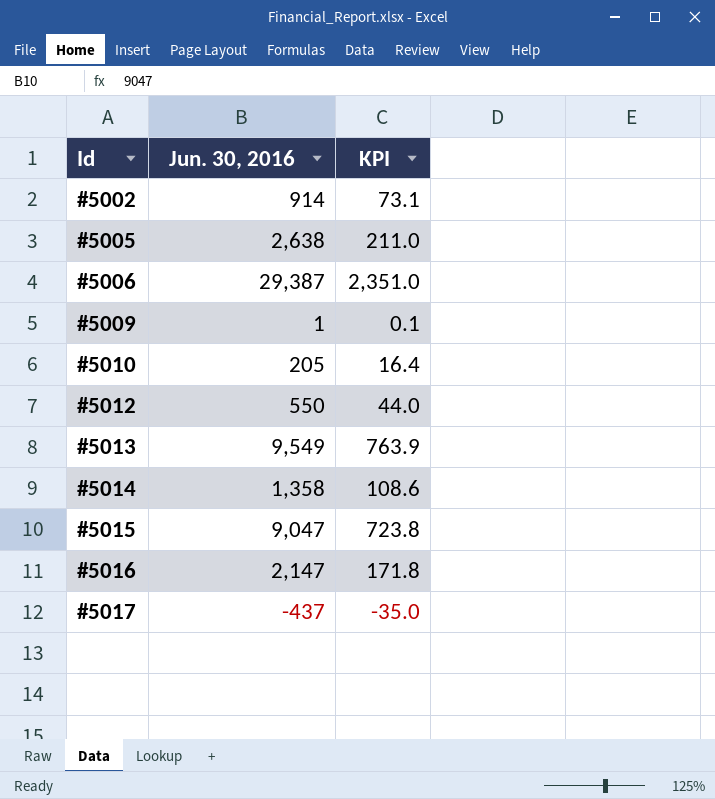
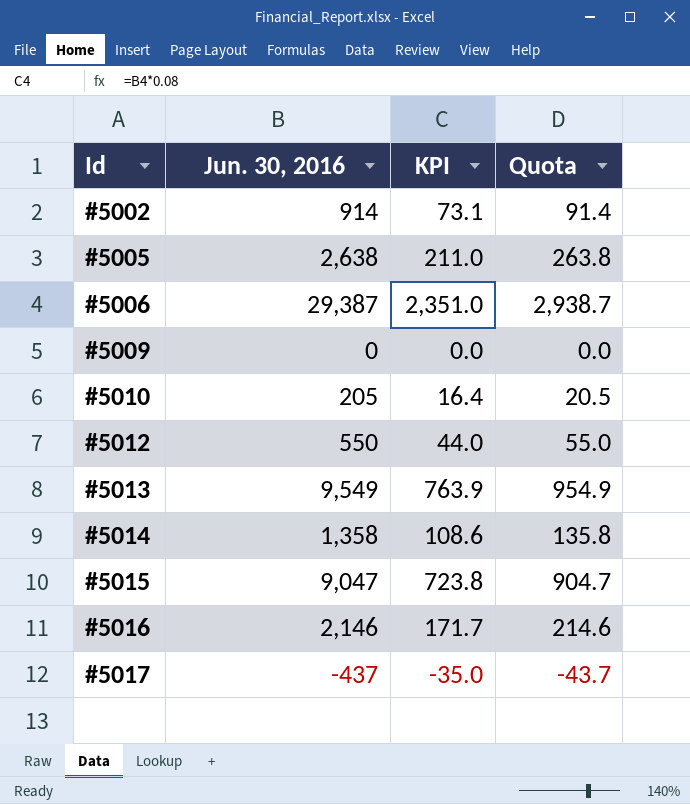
column Quota | formula: none -> [Jun. 30, 2016] * 0.1
#5009 | Jun. 30, 2016: 1 -> 0
#5009 | KPI: 0.1 -> 0.0
#5016 | Jun. 30, 2016: 2,147 -> 2,146
#5016 | KPI: 171.8 -> 171.7

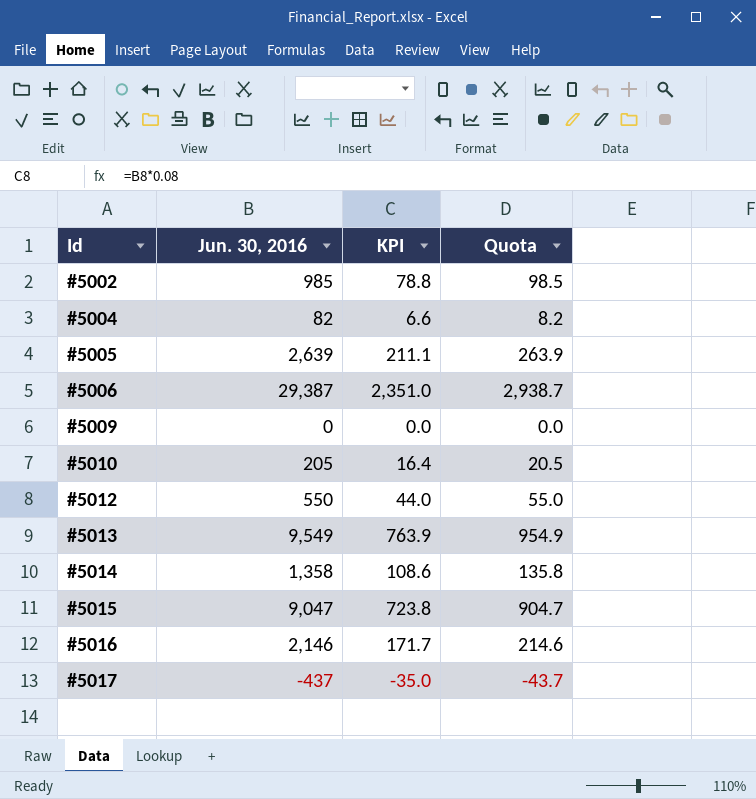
#5002 | Jun. 30, 2016: 914 -> 985
#5002 | KPI: 73.1 -> 78.8
#5002 | Quota: 91.4 -> 98.5
row #5004: none -> 82 | 6.6 | 8.2
#5005 | Jun. 30, 2016: 2,638 -> 2,639
#5005 | KPI: 211.0 -> 211.1
#5005 | Quota: 263.8 -> 263.9

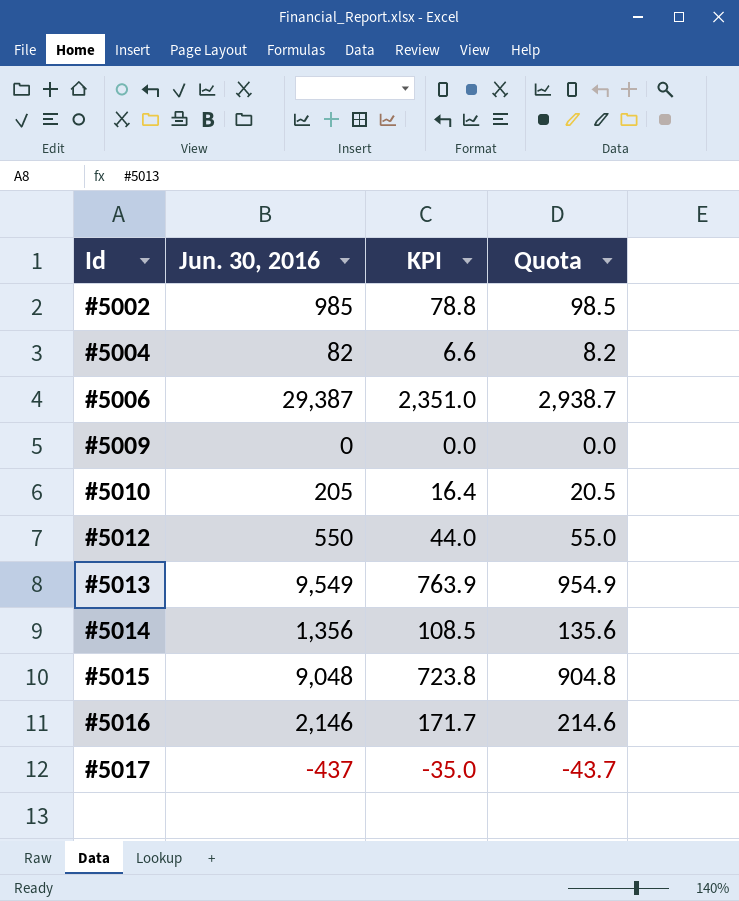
row #5005: 2,639 | 211.1 | 263.9 -> none
#5014 | Jun. 30, 2016: 1,358 -> 1,356
#5014 | KPI: 108.6 -> 108.5
#5014 | Quota: 135.8 -> 135.6
#5015 | Jun. 30, 2016: 9,047 -> 9,048
#5015 | Quota: 904.7 -> 904.8

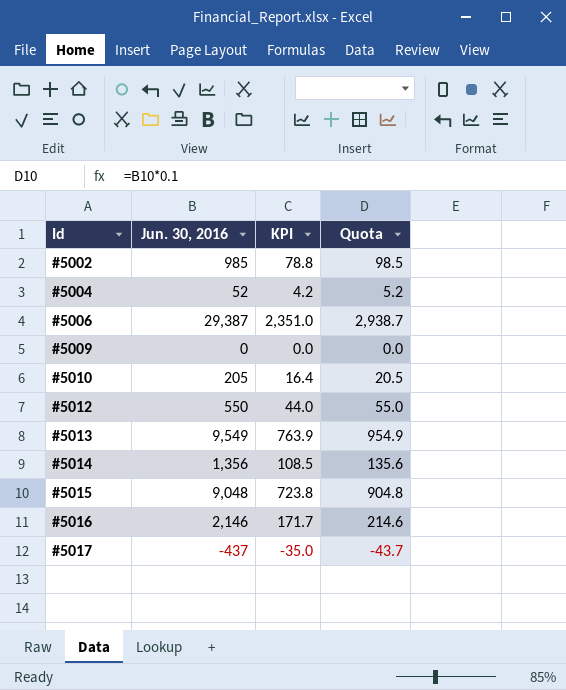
#5004 | Jun. 30, 2016: 82 -> 52
#5004 | KPI: 6.6 -> 4.2
#5004 | Quota: 8.2 -> 5.2

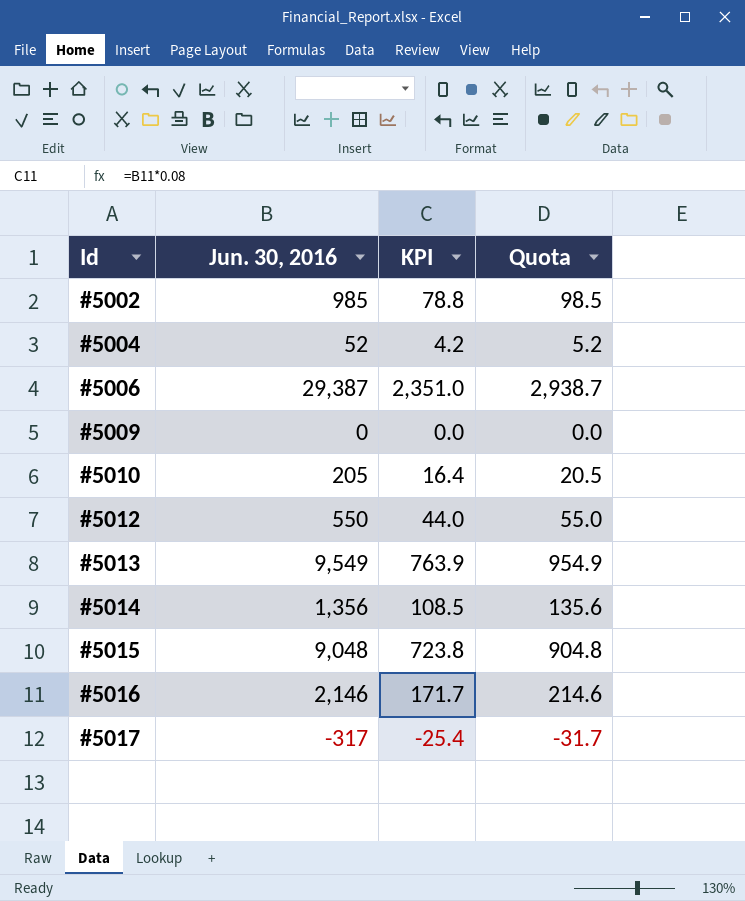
#5017 | Jun. 30, 2016: -437 -> -317
#5017 | KPI: -35.0 -> -25.4
#5017 | Quota: -43.7 -> -31.7

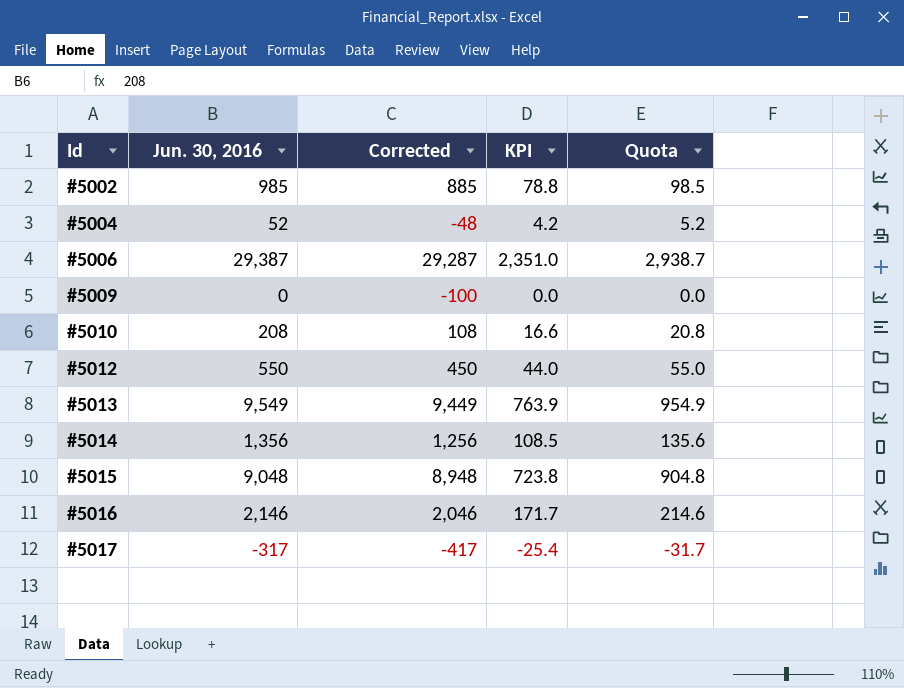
column Corrected | formula: none -> [Jun. 30, 2016] - 100
#5010 | Jun. 30, 2016: 205 -> 208
#5010 | KPI: 16.4 -> 16.6
#5010 | Quota: 20.5 -> 20.8

